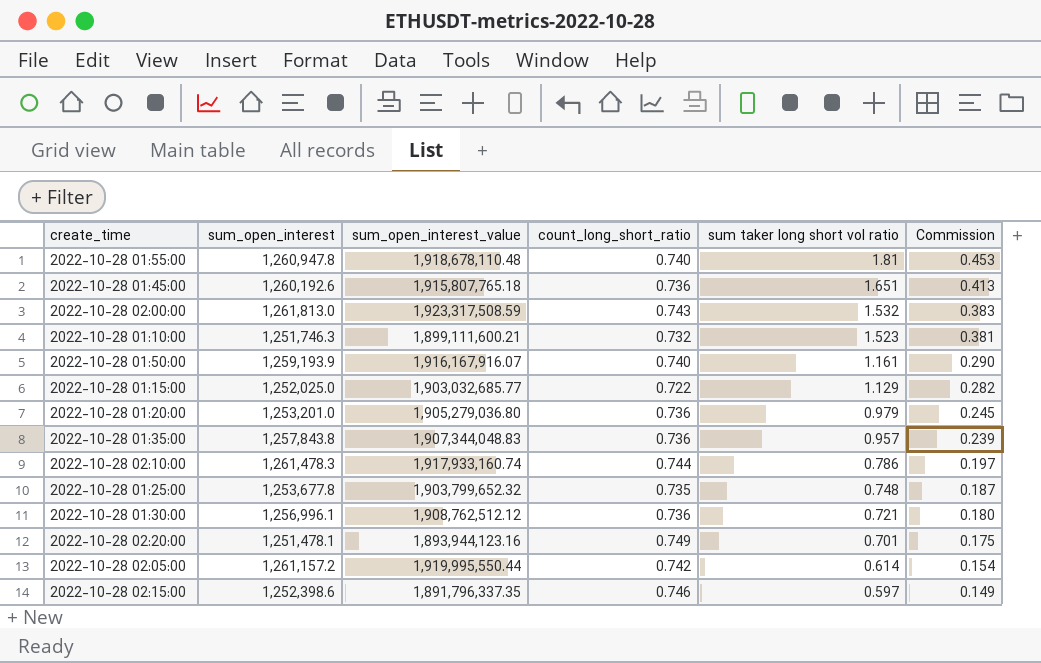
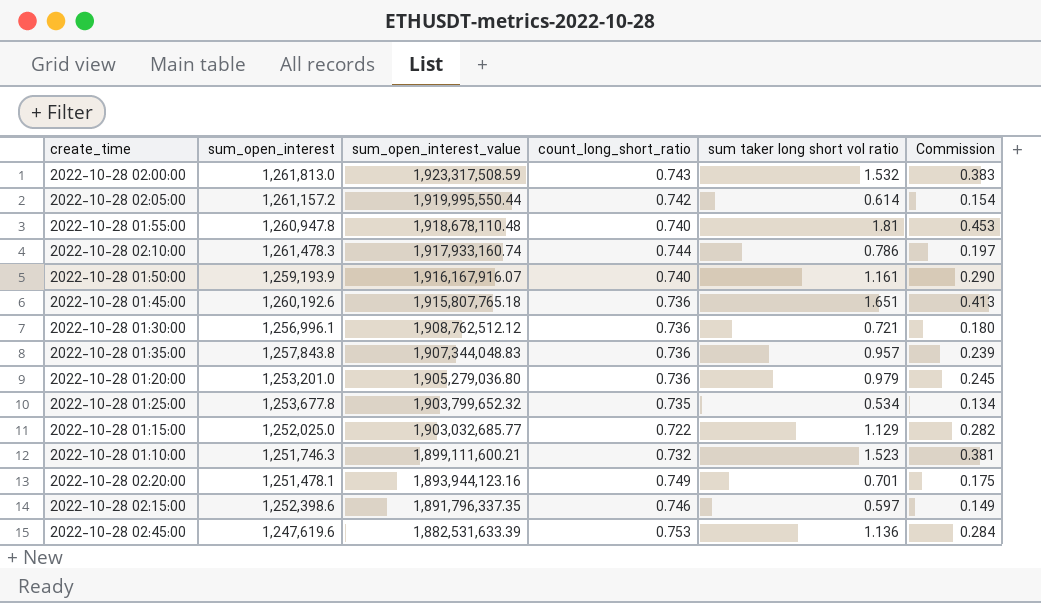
row order: sum taker long short vol ratio descending -> sum_open_interest_value descending
2022-10-28 01:25:00 | sum taker long short vol ratio: 0.748 -> 0.534
2022-10-28 01:25:00 | Commission: 0.187 -> 0.134
row 2022-10-28 02:45:00: none -> 1,247,619.6 | 1,882,531,633.39 | 0.753 | 1.136 | 0.284

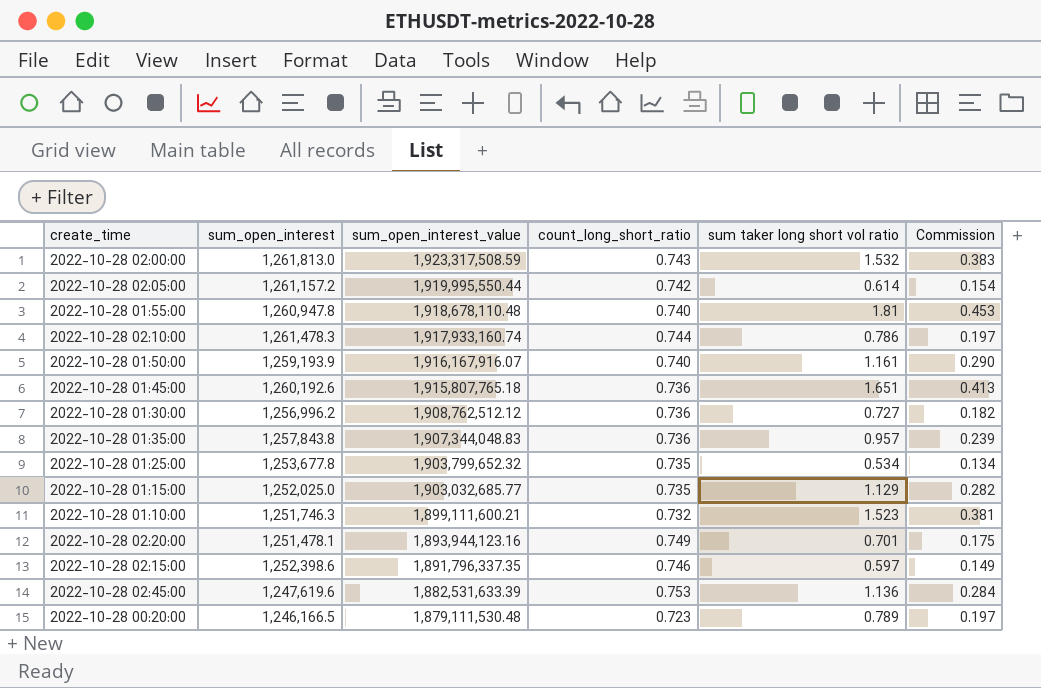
row 2022-10-28 01:20:00: 1,253,201.0 | 1,905,279,036.80 | 0.736 | 0.979 | 0.245 -> none
2022-10-28 01:30:00 | sum_open_interest: 1,256,996.1 -> 1,256,996.2
2022-10-28 01:30:00 | sum taker long short vol ratio: 0.721 -> 0.727
2022-10-28 01:30:00 | Commission: 0.180 -> 0.182
2022-10-28 01:15:00 | count_long_short_ratio: 0.722 -> 0.735
row 2022-10-28 00:20:00: none -> 1,246,166.5 | 1,879,111,530.48 | 0.723 | 0.789 | 0.197

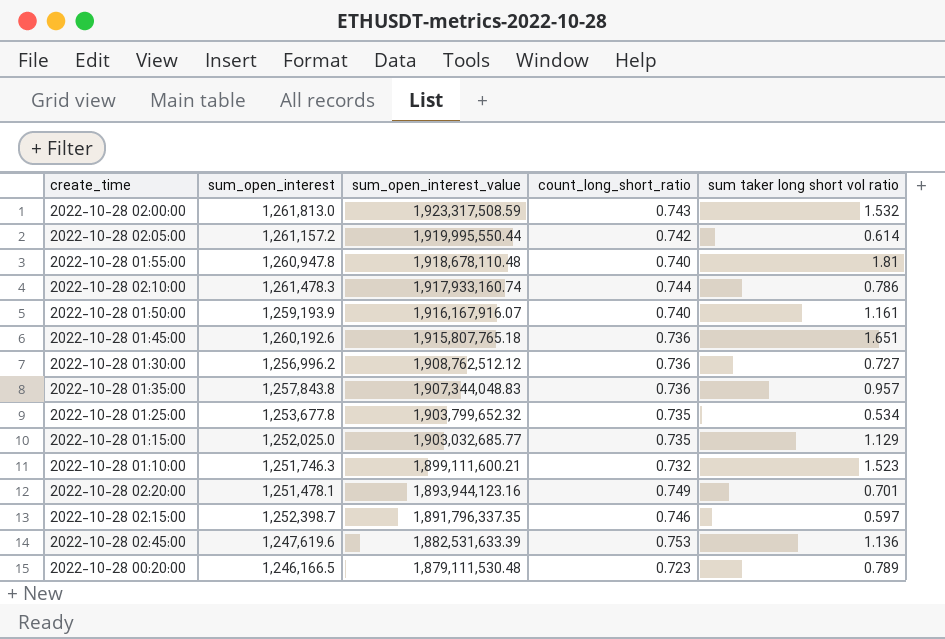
column Commission | formula: [sum taker long short vol ratio] * 0.25 -> none
2022-10-28 02:15:00 | sum_open_interest: 1,252,398.6 -> 1,252,398.7

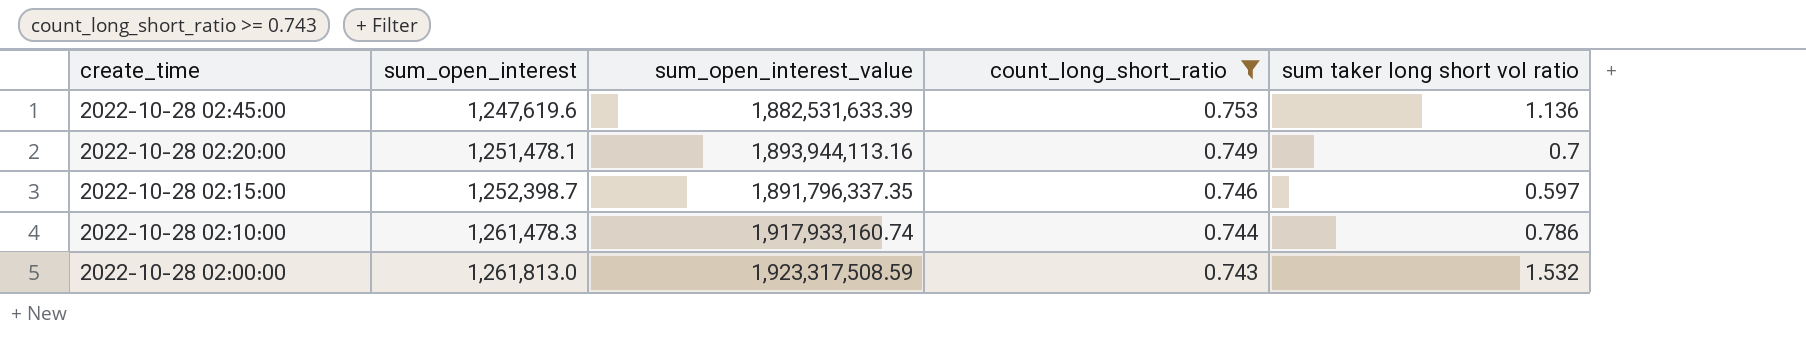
filter: none -> count_long_short_ratio >= 0.743
row order: sum_open_interest_value descending -> create_time descending
2022-10-28 02:20:00 | sum_open_interest_value: 1,893,944,123.16 -> 1,893,944,113.16
2022-10-28 02:20:00 | sum taker long short vol ratio: 0.701 -> 0.7

